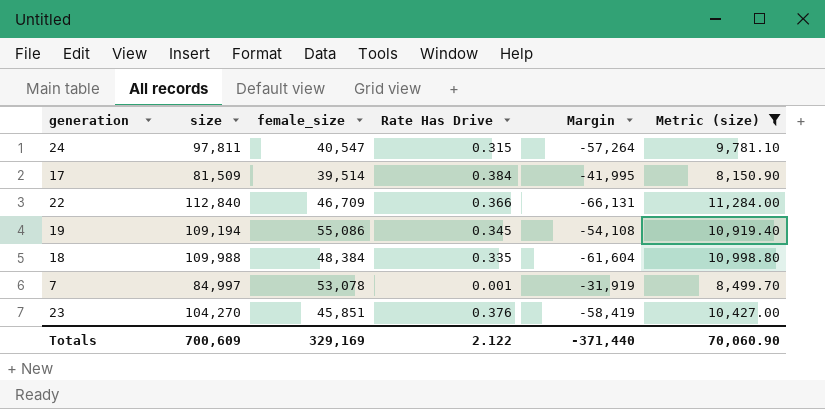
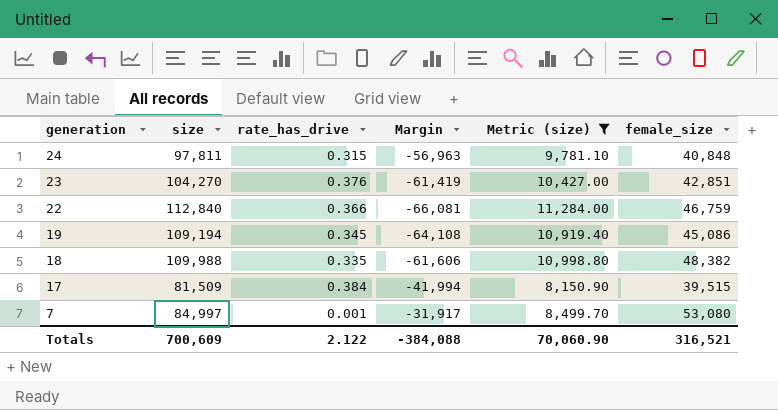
row order: none -> generation descending
column name: Rate Has Drive -> rate_has_drive
column female_size | position: 3 -> 6
24 | Margin: -57,264 -> -56,963
24 | female_size: 40,547 -> 40,848
23 | Margin: -58,419 -> -61,419
23 | female_size: 45,851 -> 42,851
22 | Margin: -66,131 -> -66,081
22 | female_size: 46,709 -> 46,759
19 | Margin: -54,108 -> -64,108
19 | female_size: 55,086 -> 45,086
18 | Margin: -61,604 -> -61,606
18 | female_size: 48,384 -> 48,382
17 | Margin: -41,995 -> -41,994
17 | female_size: 39,514 -> 39,515
7 | Margin: -31,919 -> -31,917
7 | female_size: 53,078 -> 53,080
Totals | Margin: -371,440 -> -384,088
Totals | female_size: 329,169 -> 316,521

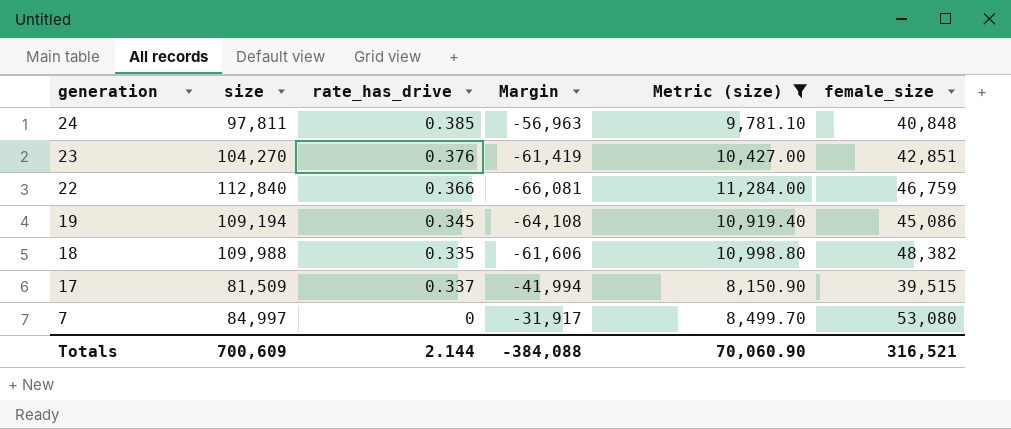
24 | rate_has_drive: 0.315 -> 0.385
17 | rate_has_drive: 0.384 -> 0.337
7 | rate_has_drive: 0.001 -> 0
Totals | rate_has_drive: 2.122 -> 2.144

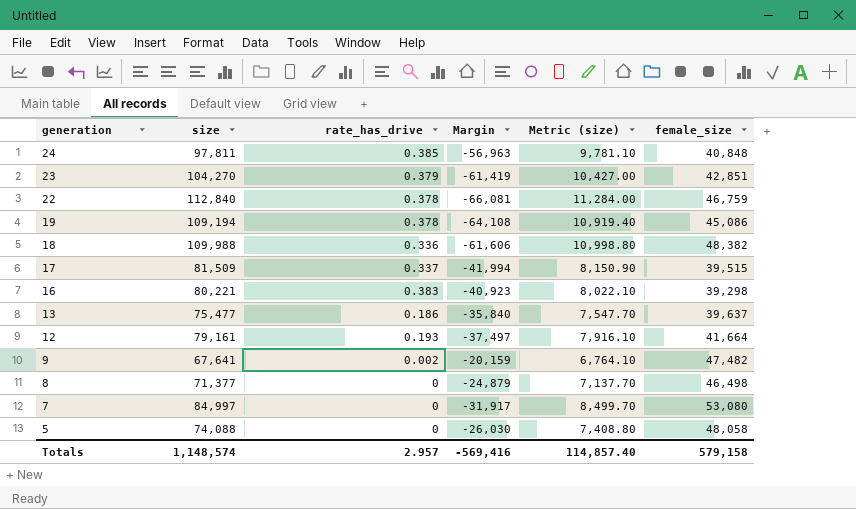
filter: Metric (size) >= 8,150.90 -> none
23 | rate_has_drive: 0.376 -> 0.379
22 | rate_has_drive: 0.366 -> 0.378
19 | rate_has_drive: 0.345 -> 0.378
18 | rate_has_drive: 0.335 -> 0.336
Totals | size: 700,609 -> 1,148,574
Totals | rate_has_drive: 2.144 -> 2.957
Totals | Margin: -384,088 -> -569,416
Totals | Metric (size): 70,060.90 -> 114,857.40
Totals | female_size: 316,521 -> 579,158

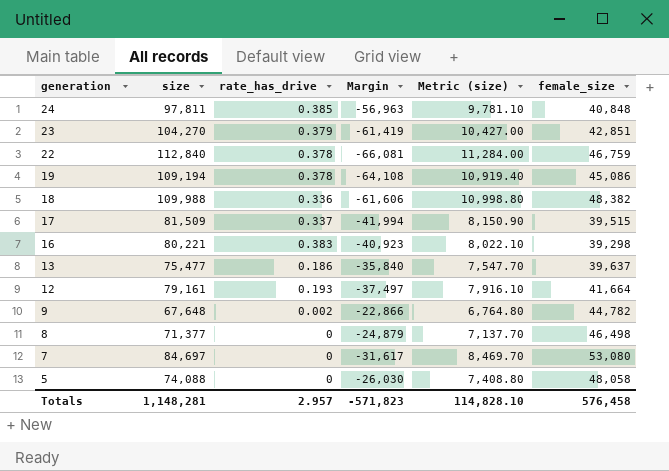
9 | size: 67,641 -> 67,648
9 | Margin: -20,159 -> -22,866
9 | Metric (size): 6,764.10 -> 6,764.80
9 | female_size: 47,482 -> 44,782
7 | size: 84,997 -> 84,697
7 | Margin: -31,917 -> -31,617
7 | Metric (size): 8,499.70 -> 8,469.70
Totals | size: 1,148,574 -> 1,148,281
Totals | Margin: -569,416 -> -571,823
Totals | Metric (size): 114,857.40 -> 114,828.10
Totals | female_size: 579,158 -> 576,458

